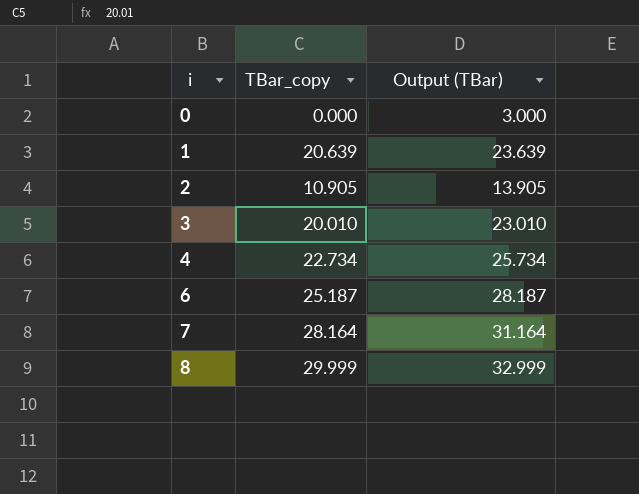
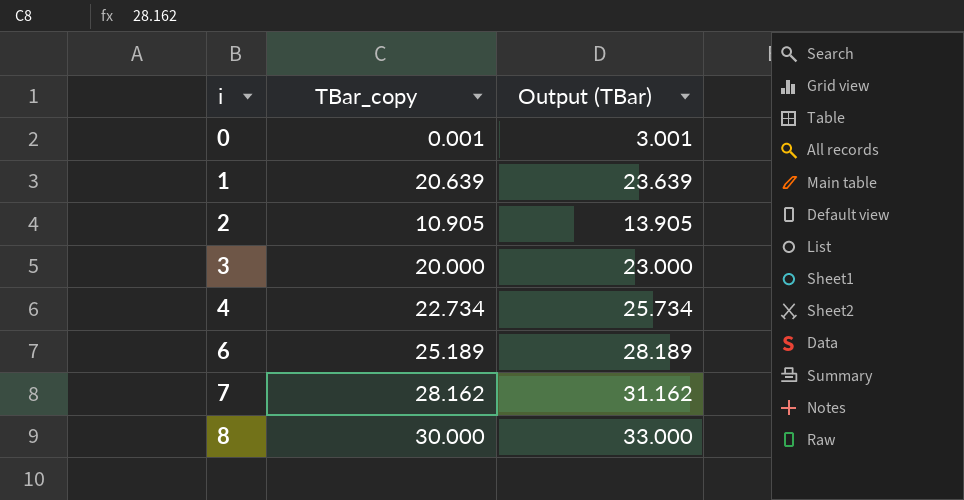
0 | TBar_copy: 0.000 -> 0.001
0 | Output (TBar): 3.000 -> 3.001
3 | TBar_copy: 20.010 -> 20.000
3 | Output (TBar): 23.010 -> 23.000
6 | TBar_copy: 25.187 -> 25.189
6 | Output (TBar): 28.187 -> 28.189
7 | TBar_copy: 28.164 -> 28.162
7 | Output (TBar): 31.164 -> 31.162
8 | TBar_copy: 29.999 -> 30.000
8 | Output (TBar): 32.999 -> 33.000

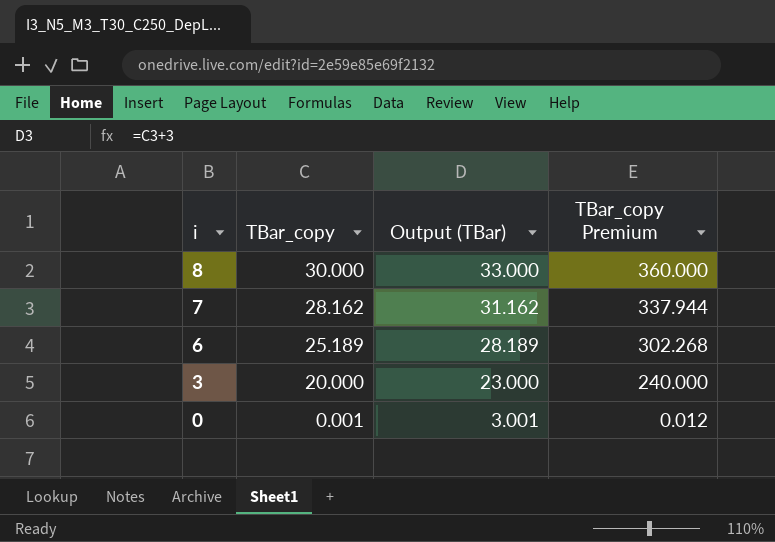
row order: i ascending -> i descending
column TBar_copy Premium | formula: none -> [TBar_copy] * 12
row 1: 20.639 | 23.639 -> none
row 2: 10.905 | 13.905 -> none
row 4: 22.734 | 25.734 -> none

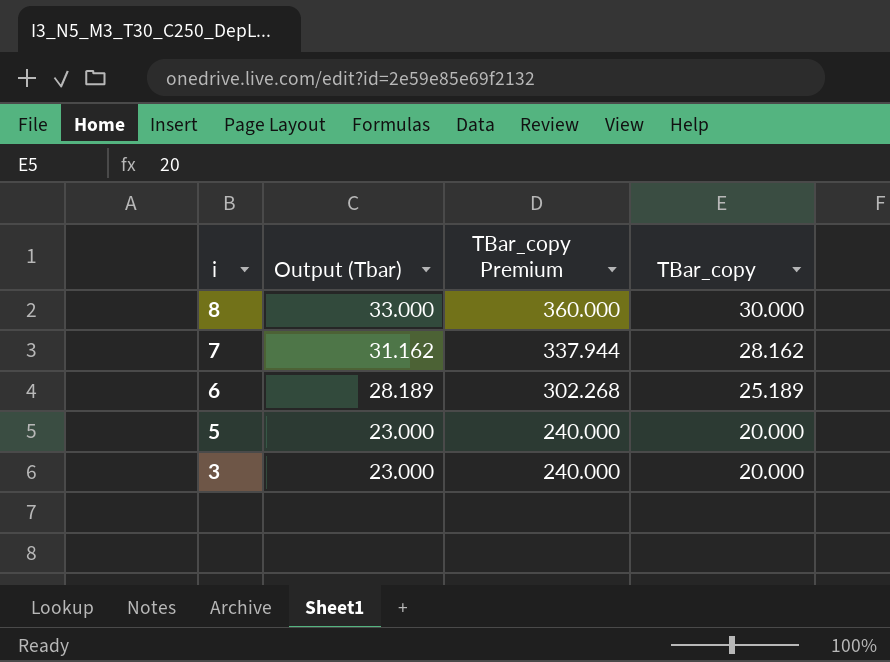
column name: Output (TBar) -> Output (Tbar)
column TBar_copy | position: 2 -> 4
row 0: 0.001 | 3.001 | 0.012 -> none
row 5: none -> 23.000 | 240.000 | 20.000

